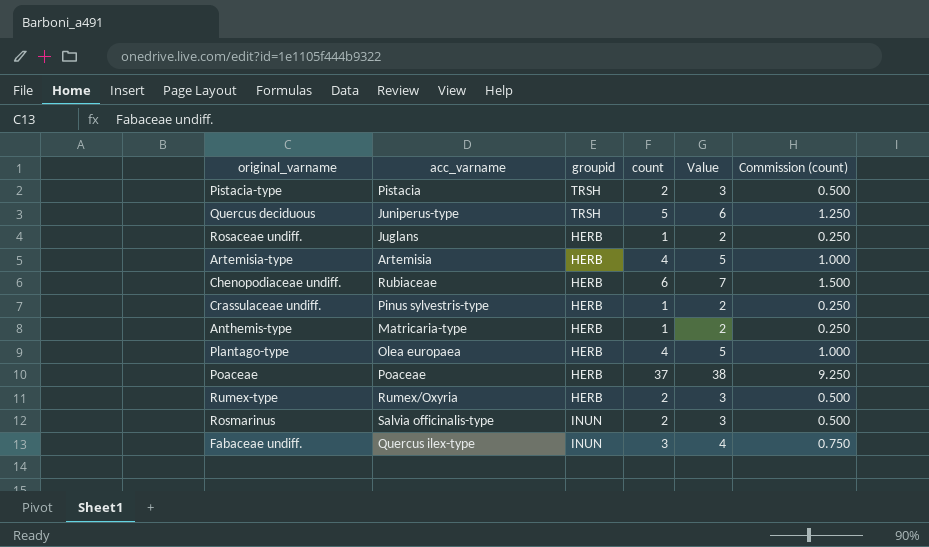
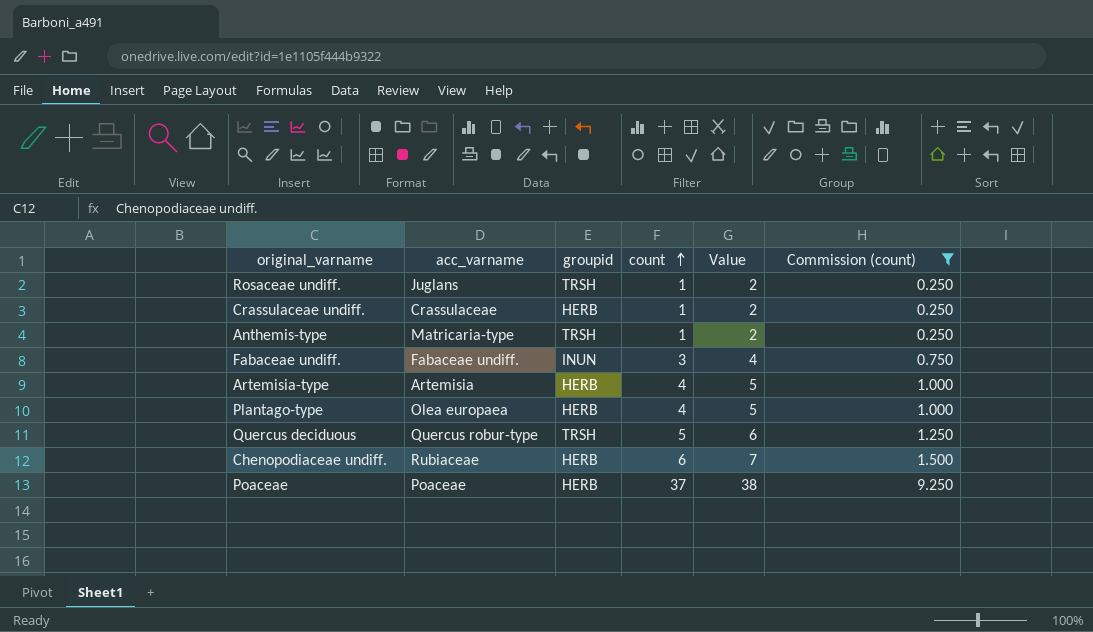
filter: none -> Commission (count) != 0.500
row order: none -> count ascending
Rosaceae undiff. | groupid: HERB -> TRSH
Crassulaceae undiff. | acc_varname: Pinus sylvestris-type -> Crassulaceae
Anthemis-type | groupid: HERB -> TRSH
Fabaceae undiff. | acc_varname: Quercus ilex-type -> Fabaceae undiff.
Quercus deciduous | acc_varname: Juniperus-type -> Quercus robur-type

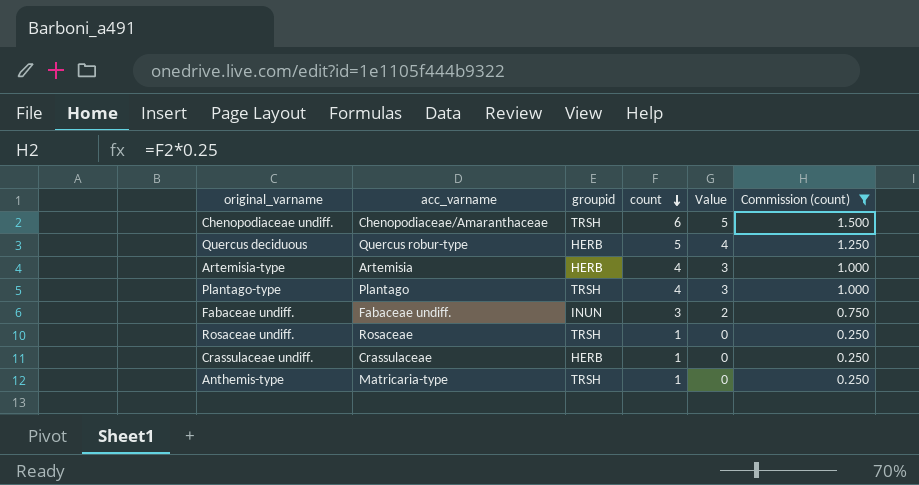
row order: count ascending -> count descending
column Value | formula: [count] + 1 -> [count] - 1
row Poaceae: Poaceae | HERB | 37 | 38 | 9.250 -> none
Chenopodiaceae undiff. | acc_varname: Rubiaceae -> Chenopodiaceae/Amaranthaceae
Chenopodiaceae undiff. | groupid: HERB -> TRSH
Quercus deciduous | groupid: TRSH -> HERB
Plantago-type | acc_varname: Olea europaea -> Plantago
Plantago-type | groupid: HERB -> TRSH
Rosaceae undiff. | acc_varname: Juglans -> Rosaceae

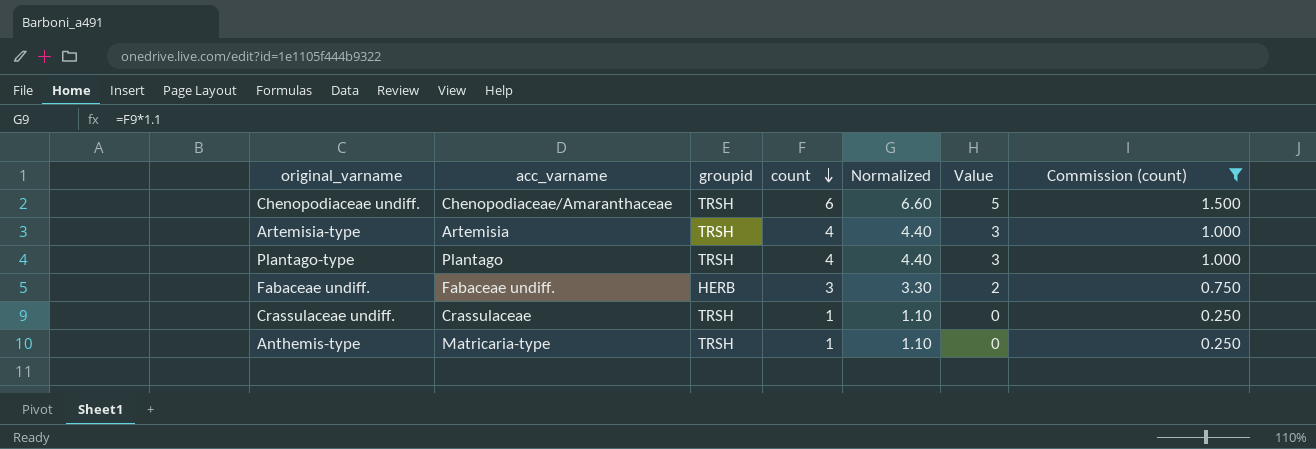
column Normalized | formula: none -> [count] * 1.1
row Quercus deciduous: Quercus robur-type | HERB | 5 | 4 | 1.250 -> none
row Rosaceae undiff.: Rosaceae | TRSH | 1 | 0 | 0.250 -> none
Artemisia-type | groupid: HERB -> TRSH
Fabaceae undiff. | groupid: INUN -> HERB
Crassulaceae undiff. | groupid: HERB -> TRSH

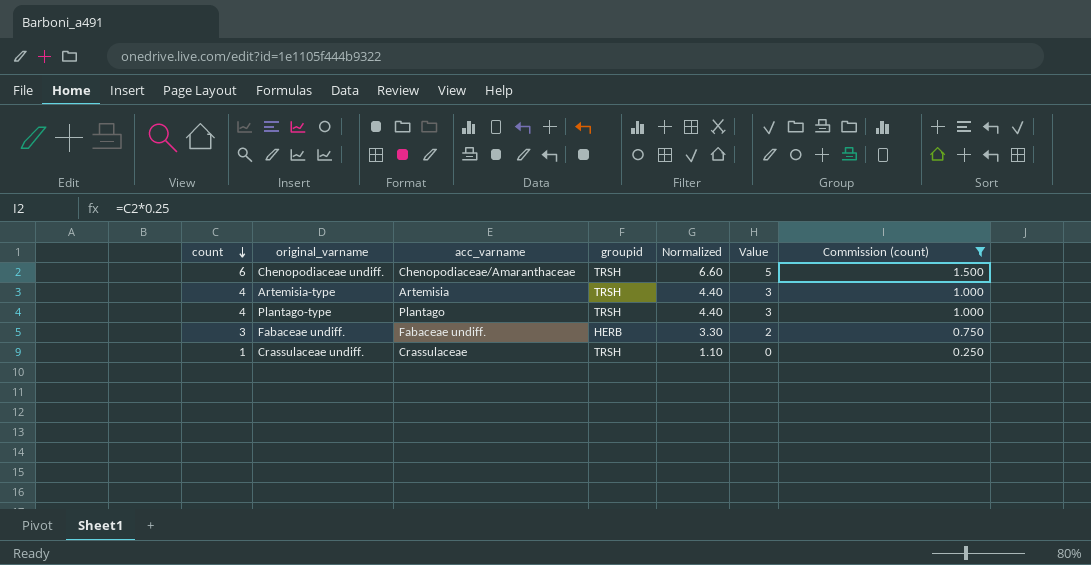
column count | position: 4 -> 1
row Anthemis-type: Matricaria-type | TRSH | 1 | 1.10 | 0 | 0.250 -> none

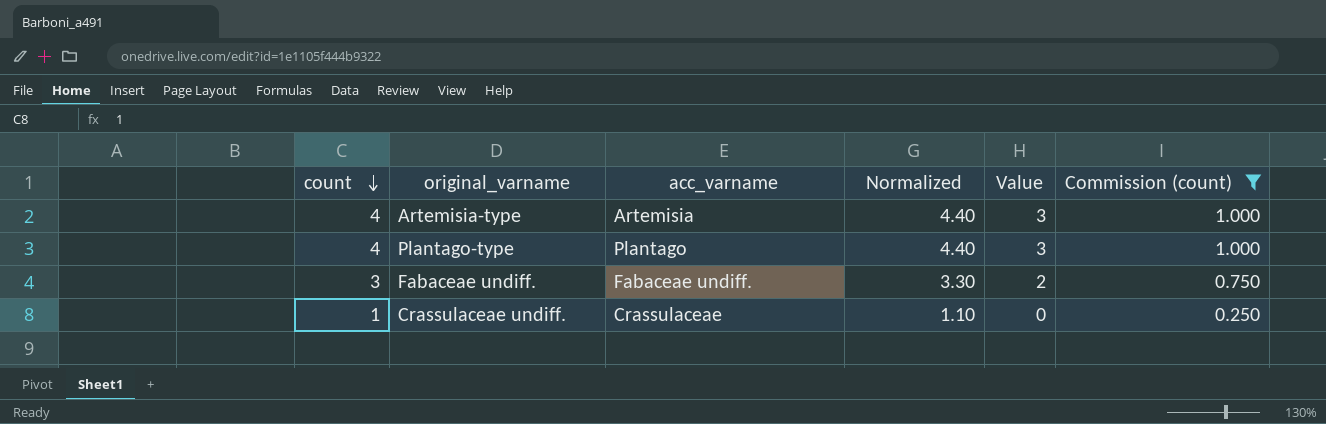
column groupid | position: 4 -> none
row Chenopodiaceae undiff.: 6 | Chenopodiaceae/Amaranthaceae | TRSH | 6.60 | 5 | 1.500 -> none

